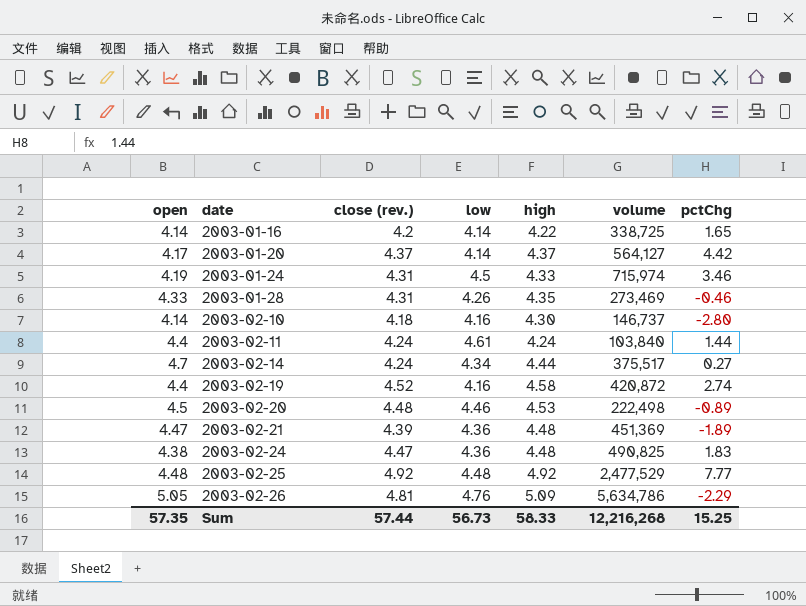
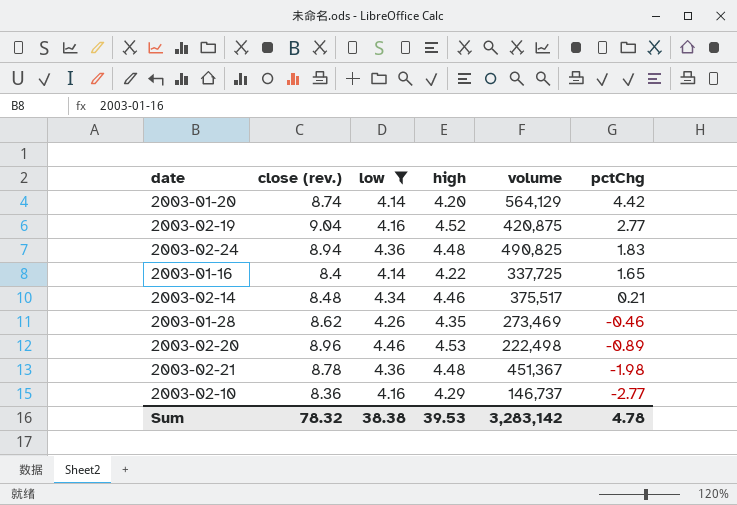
filter: none -> low <= 4.46
row order: date ascending -> pctChg descending
column open | position: 1 -> none
2003-01-20 | close (rev.): 4.37 -> 8.74
2003-01-20 | high: 4.37 -> 4.20
2003-01-20 | volume: 564,127 -> 564,129
2003-02-19 | close (rev.): 4.52 -> 9.04
2003-02-19 | high: 4.58 -> 4.52
2003-02-19 | volume: 420,872 -> 420,875
2003-02-19 | pctChg: 2.74 -> 2.77
2003-02-24 | close (rev.): 4.47 -> 8.94
2003-01-16 | close (rev.): 4.2 -> 8.4
2003-01-16 | volume: 338,725 -> 337,725
2003-02-14 | close (rev.): 4.24 -> 8.48
2003-02-14 | high: 4.44 -> 4.46
2003-02-14 | pctChg: 0.27 -> 0.21
2003-01-28 | close (rev.): 4.31 -> 8.62
2003-02-20 | close (rev.): 4.48 -> 8.96
2003-02-21 | close (rev.): 4.39 -> 8.78
2003-02-21 | volume: 451,369 -> 451,367
2003-02-21 | pctChg: -1.89 -> -1.98
2003-02-10 | close (rev.): 4.18 -> 8.36
2003-02-10 | high: 4.30 -> 4.29
2003-02-10 | pctChg: -2.80 -> -2.77
Sum | close (rev.): 57.44 -> 78.32
Sum | low: 56.73 -> 38.38
Sum | high: 58.33 -> 39.53
Sum | volume: 12,216,268 -> 3,283,142
Sum | pctChg: 15.25 -> 4.78

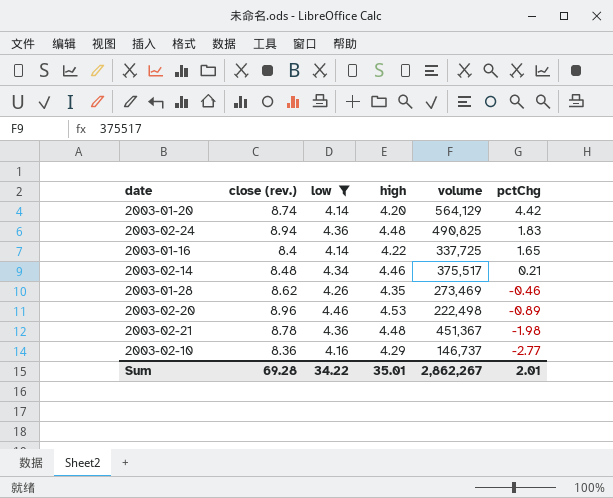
row 2003-02-19: 9.04 | 4.16 | 4.52 | 420,875 | 2.77 -> none
Sum | close (rev.): 78.32 -> 69.28
Sum | low: 38.38 -> 34.22
Sum | high: 39.53 -> 35.01
Sum | volume: 3,283,142 -> 2,862,267
Sum | pctChg: 4.78 -> 2.01

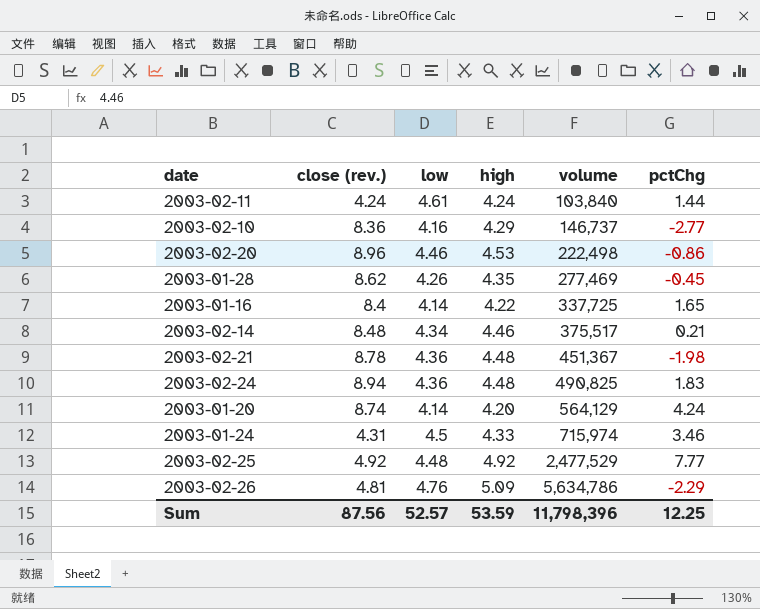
filter: low <= 4.46 -> none
row order: pctChg descending -> volume ascending
2003-02-20 | pctChg: -0.89 -> -0.86
2003-01-28 | volume: 273,469 -> 277,469
2003-01-28 | pctChg: -0.46 -> -0.45
2003-01-20 | pctChg: 4.42 -> 4.24
Sum | close (rev.): 69.28 -> 87.56
Sum | low: 34.22 -> 52.57
Sum | high: 35.01 -> 53.59
Sum | volume: 2,862,267 -> 11,798,396
Sum | pctChg: 2.01 -> 12.25

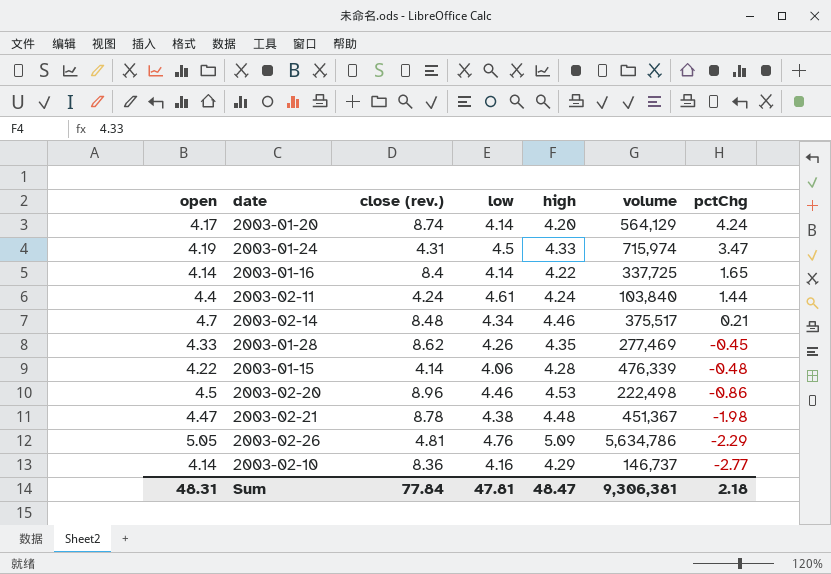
row order: volume ascending -> pctChg descending
column open | position: none -> 1
row 2003-02-24: 8.94 | 4.36 | 4.48 | 490,825 | 1.83 -> none
row 2003-02-25: 4.92 | 4.48 | 4.92 | 2,477,529 | 7.77 -> none
2003-01-24 | pctChg: 3.46 -> 3.47
row 2003-01-15: none -> 4.22 | 4.14 | 4.06 | 4.28 | 476,339 | -0.48
2003-02-21 | low: 4.36 -> 4.38
Sum | close (rev.): 87.56 -> 77.84
Sum | low: 52.57 -> 47.81
Sum | high: 53.59 -> 48.47
Sum | volume: 11,798,396 -> 9,306,381
Sum | pctChg: 12.25 -> 2.18

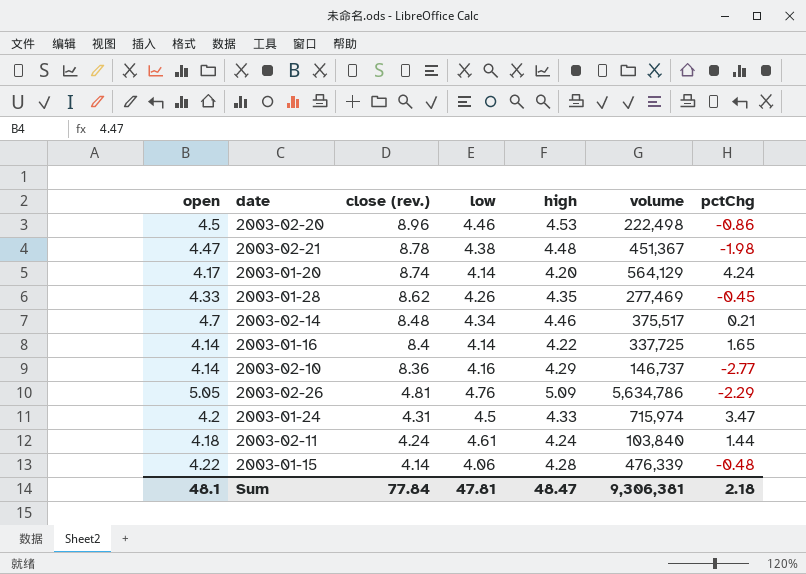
row order: pctChg descending -> close (rev.) descending
2003-01-24 | open: 4.19 -> 4.2
2003-02-11 | open: 4.4 -> 4.18
Sum | open: 48.31 -> 48.1

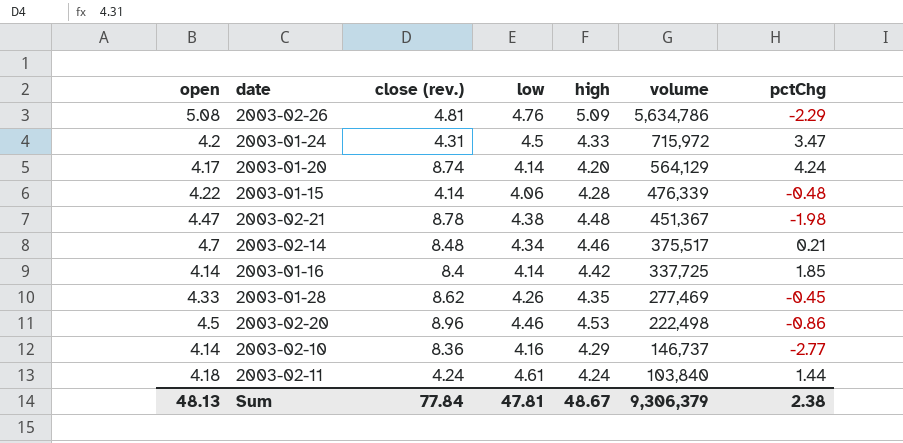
row order: close (rev.) descending -> volume descending
2003-02-26 | open: 5.05 -> 5.08
2003-01-24 | volume: 715,974 -> 715,972
2003-01-16 | high: 4.22 -> 4.42
2003-01-16 | pctChg: 1.65 -> 1.85
Sum | open: 48.1 -> 48.13
Sum | high: 48.47 -> 48.67
Sum | volume: 9,306,381 -> 9,306,379
Sum | pctChg: 2.18 -> 2.38

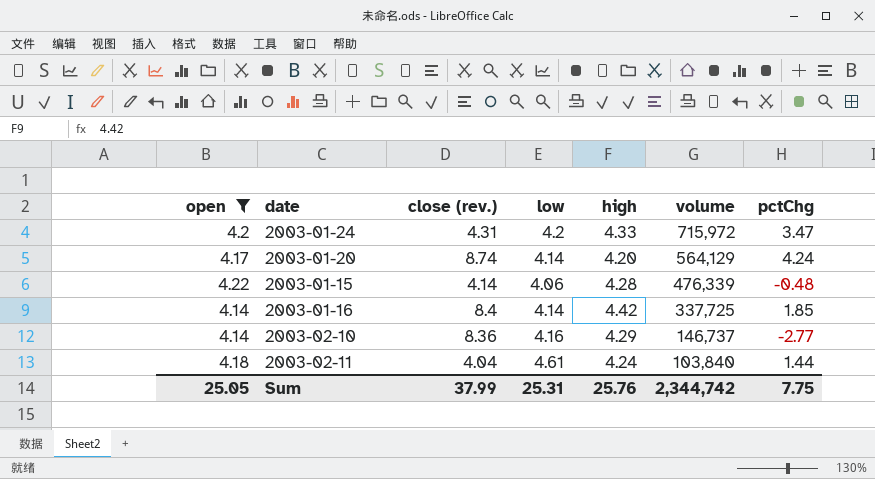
filter: none -> open <= 4.22
2003-01-24 | low: 4.5 -> 4.2
2003-02-11 | close (rev.): 4.24 -> 4.04
Sum | open: 48.13 -> 25.05
Sum | close (rev.): 77.84 -> 37.99
Sum | low: 47.81 -> 25.31
Sum | high: 48.67 -> 25.76
Sum | volume: 9,306,379 -> 2,344,742
Sum | pctChg: 2.38 -> 7.75

